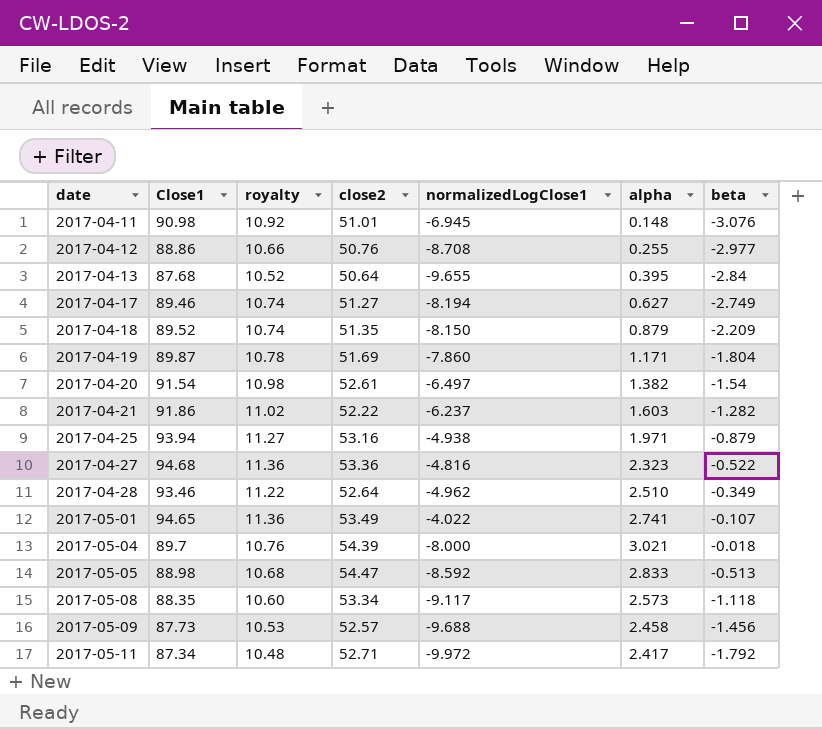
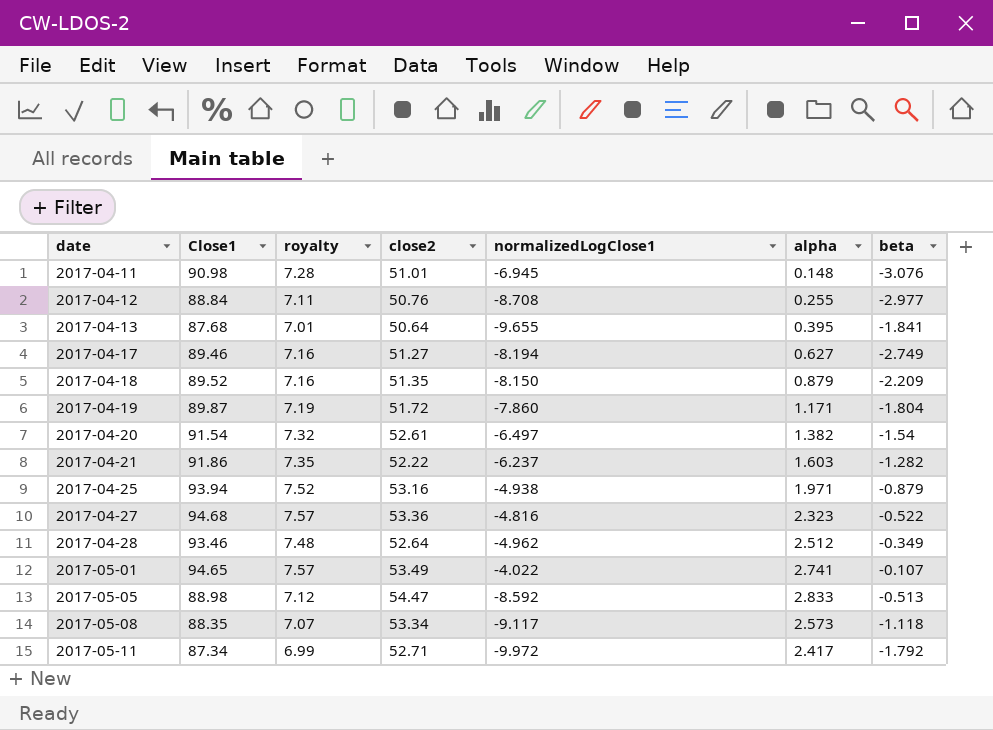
column royalty | formula: [Close1] * 0.12 -> [Close1] * 0.08
row 2017-05-04: 89.7 | 10.76 | 54.39 | -8.000 | 3.021 | -0.018 -> none
row 2017-05-09: 87.73 | 10.53 | 52.57 | -9.688 | 2.458 | -1.456 -> none
2017-04-12 | Close1: 88.86 -> 88.84
2017-04-13 | beta: -2.84 -> -1.841
2017-04-19 | close2: 51.69 -> 51.72
2017-04-28 | alpha: 2.510 -> 2.512

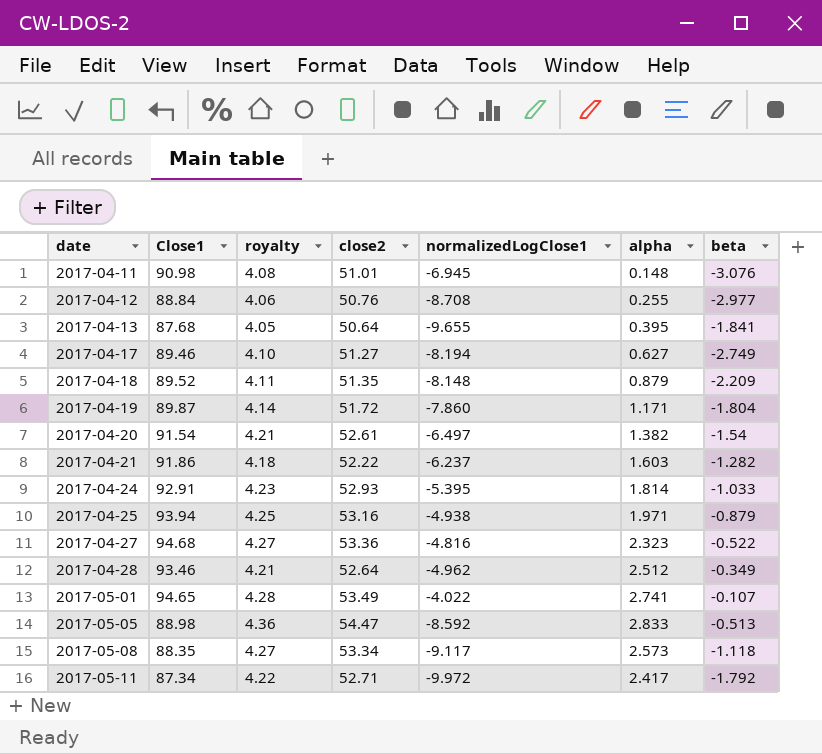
column royalty | formula: [Close1] * 0.08 -> [close2] * 0.08
2017-04-18 | normalizedLogClose1: -8.150 -> -8.148
row 2017-04-24: none -> 92.91 | 4.23 | 52.93 | -5.395 | 1.814 | -1.033

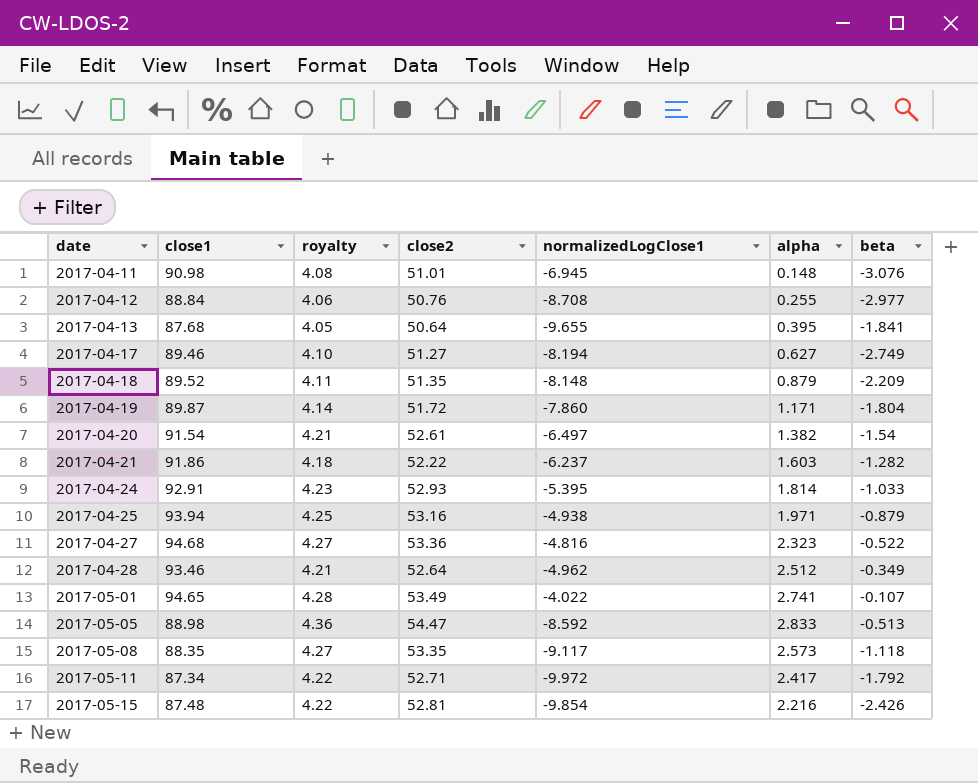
column name: Close1 -> close1
2017-05-08 | close2: 53.34 -> 53.35
row 2017-05-15: none -> 87.48 | 4.22 | 52.81 | -9.854 | 2.216 | -2.426

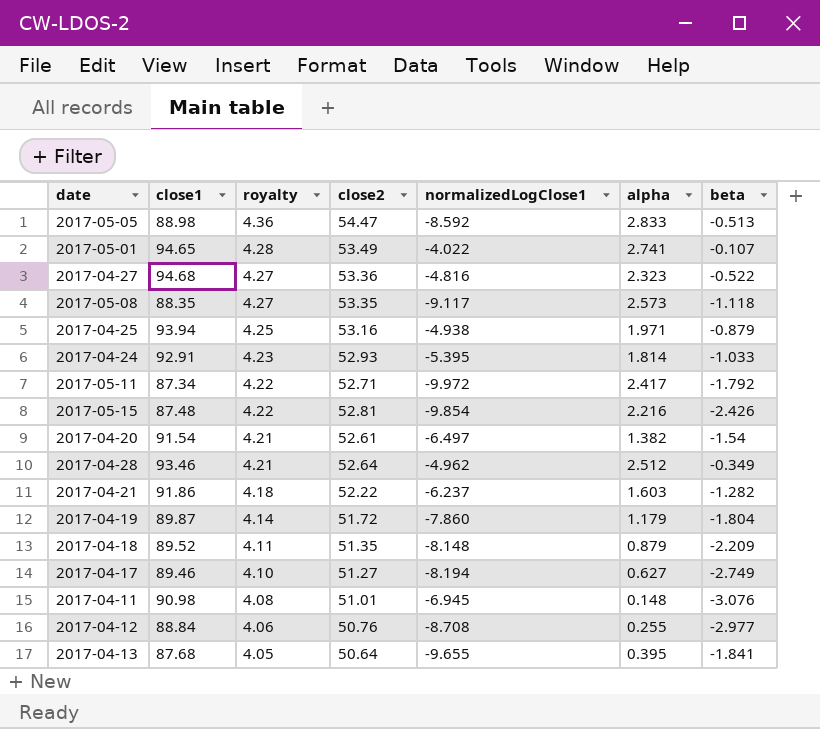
row order: date ascending -> royalty descending
2017-04-19 | alpha: 1.171 -> 1.179

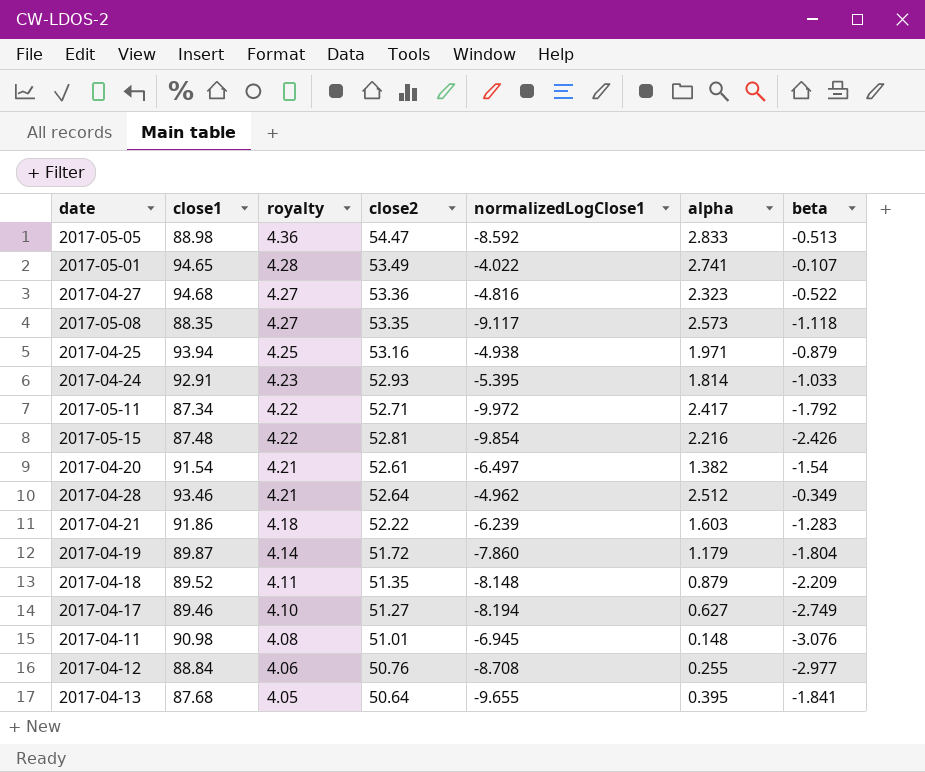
2017-04-21 | normalizedLogClose1: -6.237 -> -6.239
2017-04-21 | beta: -1.282 -> -1.283

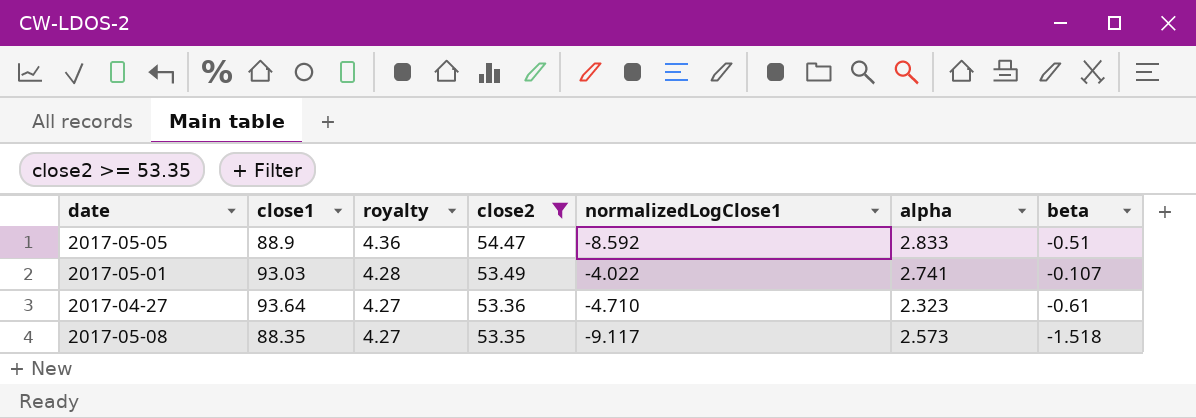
filter: none -> close2 >= 53.35
2017-05-05 | close1: 88.98 -> 88.9
2017-05-05 | beta: -0.513 -> -0.51
2017-05-01 | close1: 94.65 -> 93.03
2017-04-27 | close1: 94.68 -> 93.64
2017-04-27 | normalizedLogClose1: -4.816 -> -4.710
2017-04-27 | beta: -0.522 -> -0.61
2017-05-08 | beta: -1.118 -> -1.518

